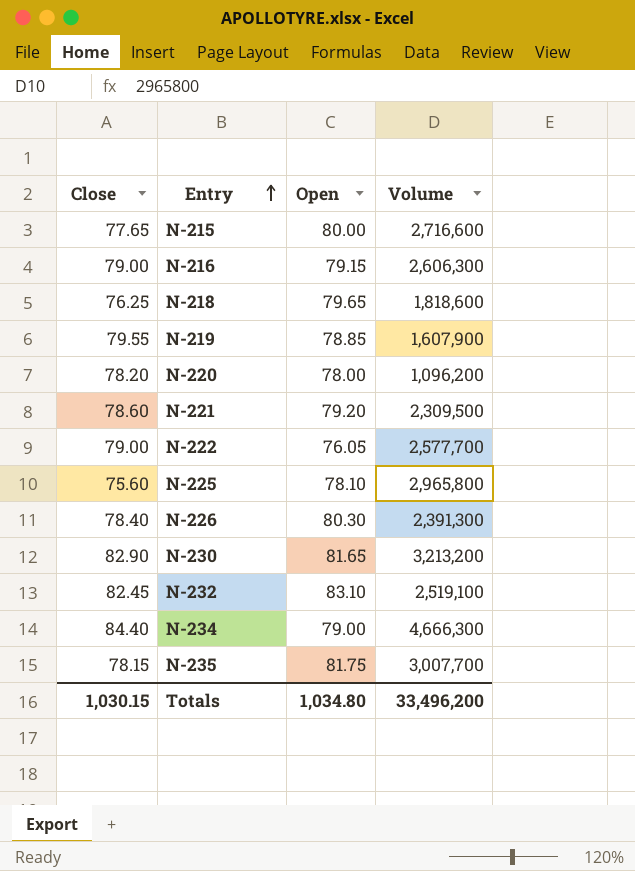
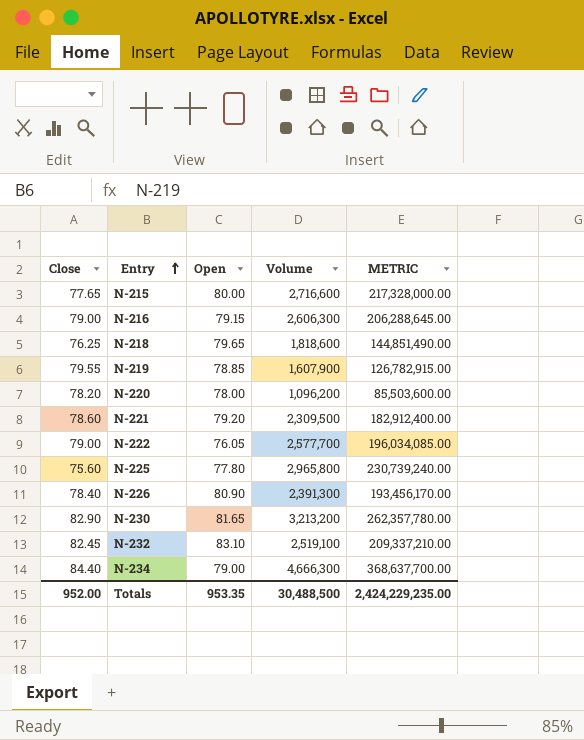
column METRIC | formula: none -> [Open] * [Volume]
row N-235: 78.15 | 81.75 | 3,007,700 -> none
N-225 | Open: 78.10 -> 77.80
N-226 | Open: 80.30 -> 80.90
Totals | Close: 1,030.15 -> 952.00
Totals | Open: 1,034.80 -> 953.35
Totals | Volume: 33,496,200 -> 30,488,500

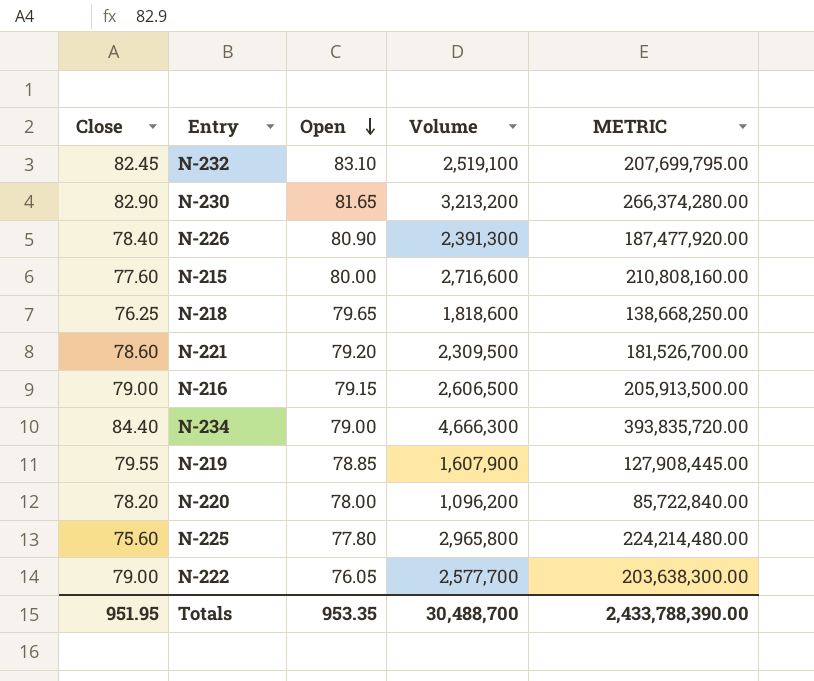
row order: Entry ascending -> Open descending
column METRIC | formula: [Open] * [Volume] -> [Close] * [Volume]
N-215 | Close: 77.65 -> 77.60
N-216 | Volume: 2,606,300 -> 2,606,500
Totals | Close: 952.00 -> 951.95
Totals | Volume: 30,488,500 -> 30,488,700
Totals | METRIC: 2,424,229,235.00 -> 2,433,788,390.00

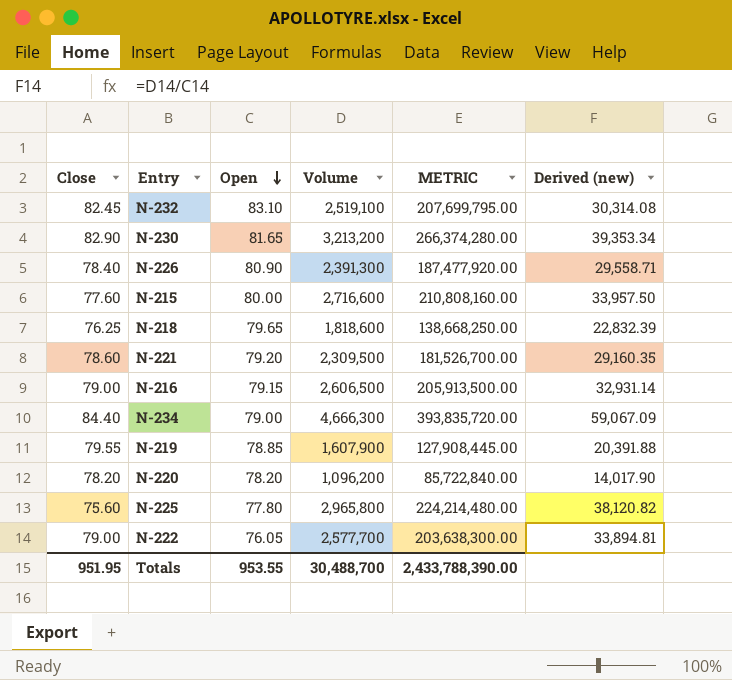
column Derived (new) | formula: none -> [Volume] / [Open]
N-220 | Open: 78.00 -> 78.20
Totals | Open: 953.35 -> 953.55

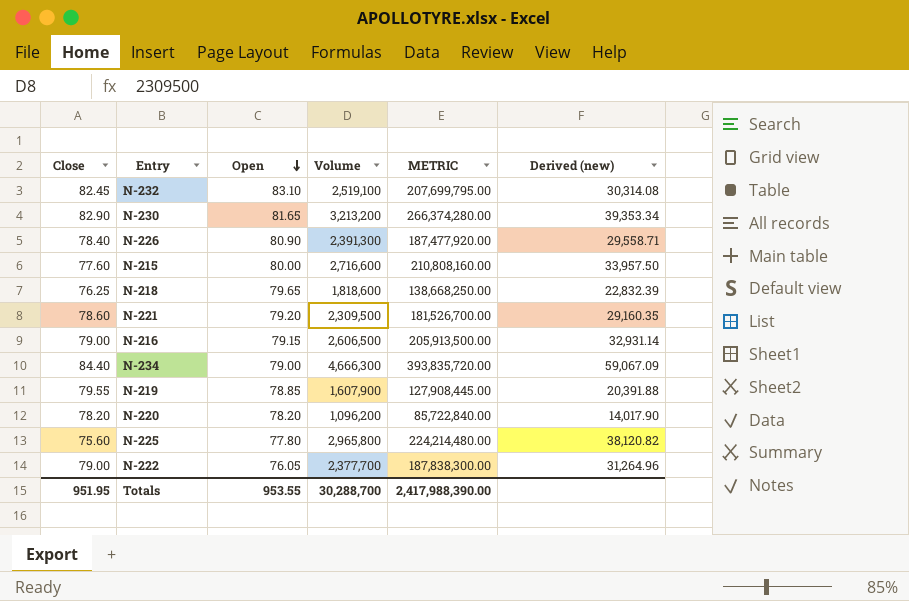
N-222 | Volume: 2,577,700 -> 2,377,700
N-222 | METRIC: 203,638,300.00 -> 187,838,300.00
N-222 | Derived (new): 33,894.81 -> 31,264.96
Totals | Volume: 30,488,700 -> 30,288,700
Totals | METRIC: 2,433,788,390.00 -> 2,417,988,390.00

